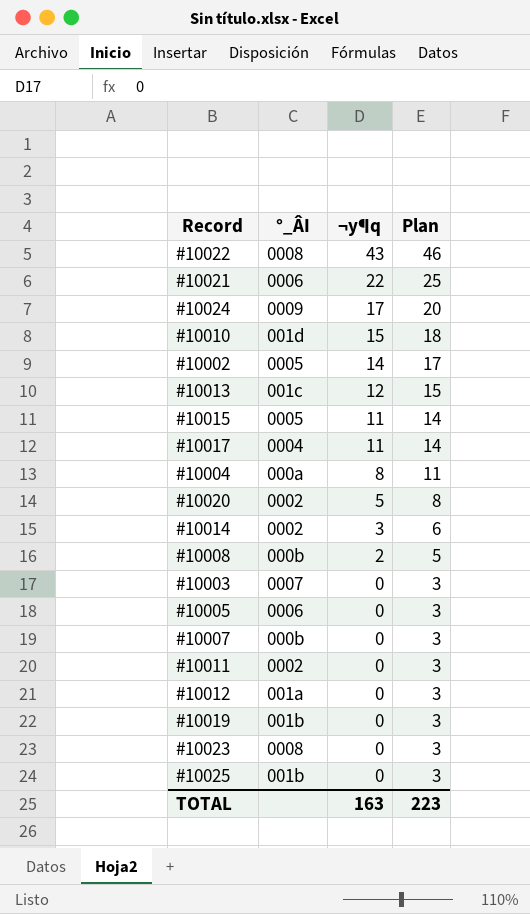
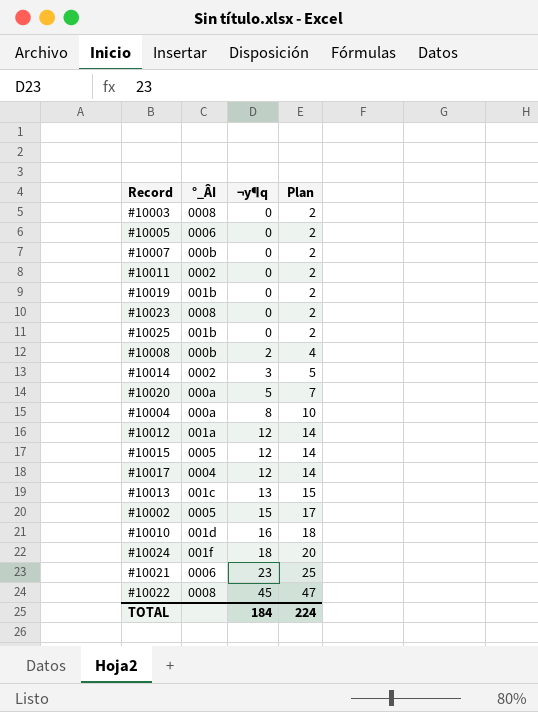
row order: ¬y¶q descending -> ¬y¶q ascending
column Plan | formula: [¬y¶q] + 3 -> [¬y¶q] + 2
#10003 | °_ÂI: 0007 -> 0008
#10020 | °_ÂI: 0002 -> 000a
#10012 | ¬y¶q: 0 -> 12
#10015 | ¬y¶q: 11 -> 12
#10017 | ¬y¶q: 11 -> 12
#10013 | ¬y¶q: 12 -> 13
#10002 | ¬y¶q: 14 -> 15
#10010 | ¬y¶q: 15 -> 16
#10024 | °_ÂI: 0009 -> 001f
#10024 | ¬y¶q: 17 -> 18
#10021 | ¬y¶q: 22 -> 23
#10022 | ¬y¶q: 43 -> 45
TOTAL | ¬y¶q: 163 -> 184
TOTAL | Plan: 223 -> 224

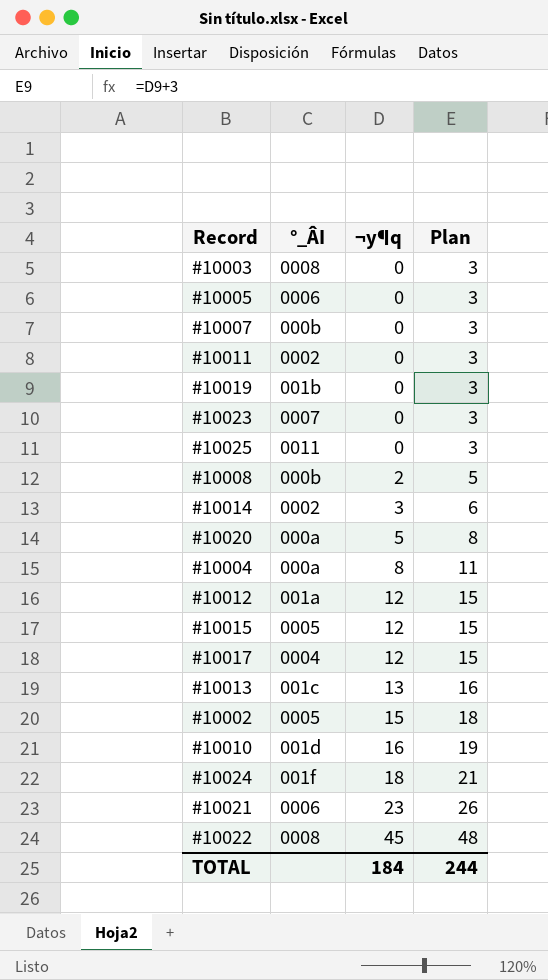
column Plan | formula: [¬y¶q] + 2 -> [¬y¶q] + 3
#10023 | °_ÂI: 0008 -> 0007
#10025 | °_ÂI: 001b -> 0011
TOTAL | Plan: 224 -> 244

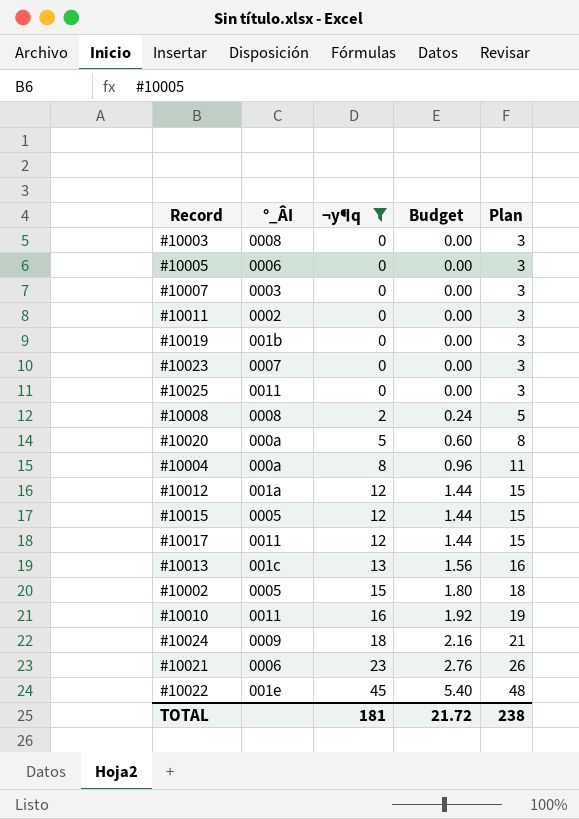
filter: none -> ¬y¶q != 3
column Budget | formula: none -> [¬y¶q] * 0.12
#10007 | °_ÂI: 000b -> 0003
#10008 | °_ÂI: 000b -> 0008
#10017 | °_ÂI: 0004 -> 0011
#10010 | °_ÂI: 001d -> 0011
#10024 | °_ÂI: 001f -> 0009
#10022 | °_ÂI: 0008 -> 001e
TOTAL | ¬y¶q: 184 -> 181
TOTAL | Plan: 244 -> 238

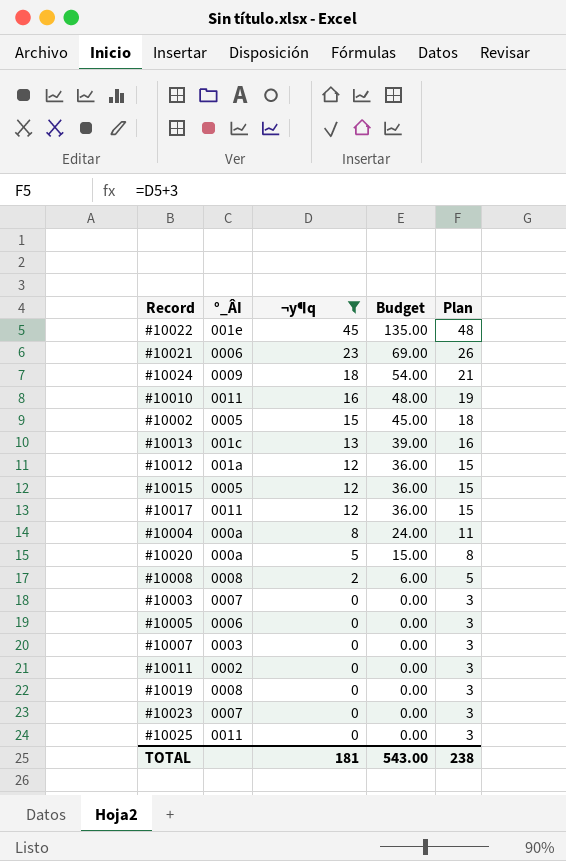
row order: ¬y¶q ascending -> ¬y¶q descending
column Budget | formula: [¬y¶q] * 0.12 -> [¬y¶q] * 3
#10003 | °_ÂI: 0008 -> 0007
#10019 | °_ÂI: 001b -> 0008
TOTAL | Budget: 21.72 -> 543.00

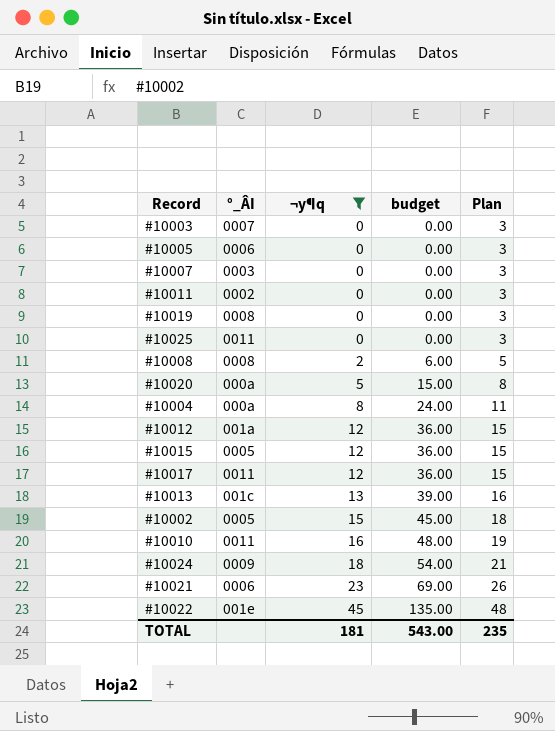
row order: ¬y¶q descending -> ¬y¶q ascending
column name: Budget -> budget
row #10023: 0007 | 0 | 0.00 | 3 -> none
TOTAL | Plan: 238 -> 235

